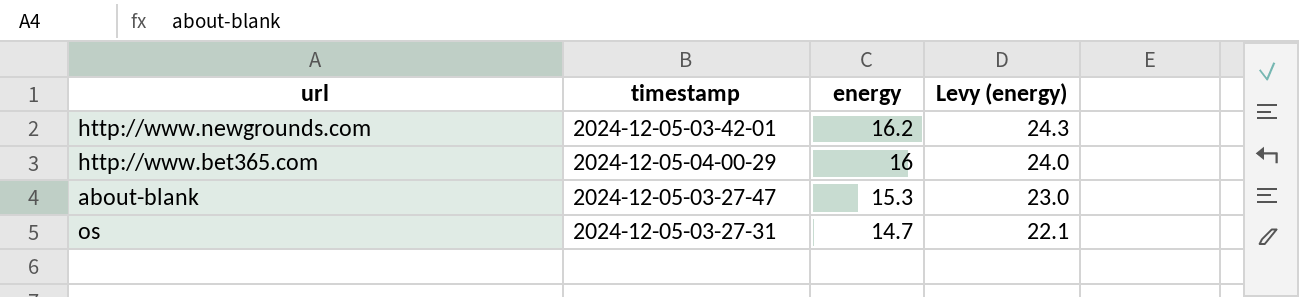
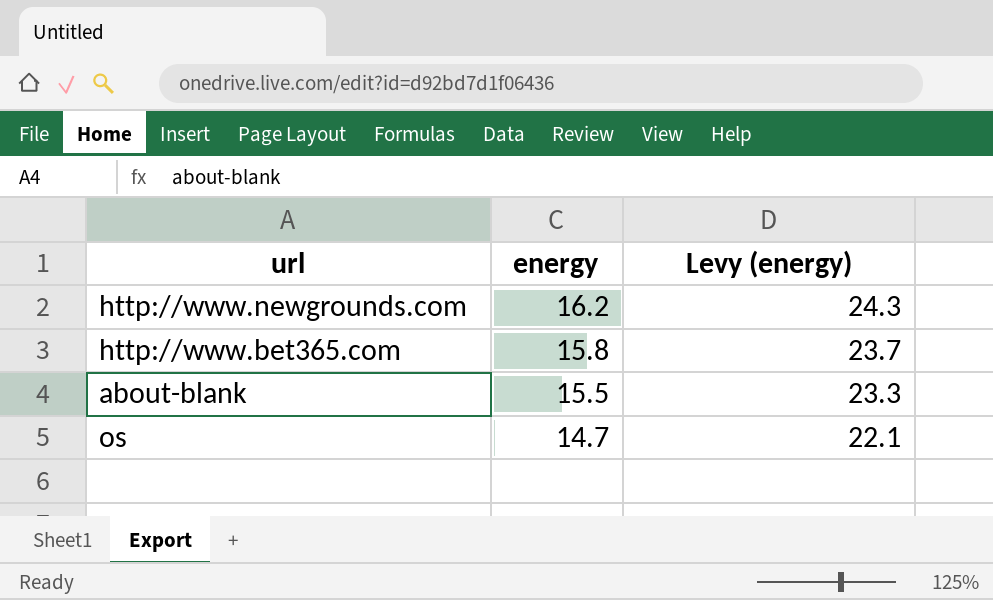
column timestamp | position: 2 -> none
http://www.bet365.com | energy: 16 -> 15.8
http://www.bet365.com | Levy (energy): 24.0 -> 23.7
about-blank | energy: 15.3 -> 15.5
about-blank | Levy (energy): 23.0 -> 23.3

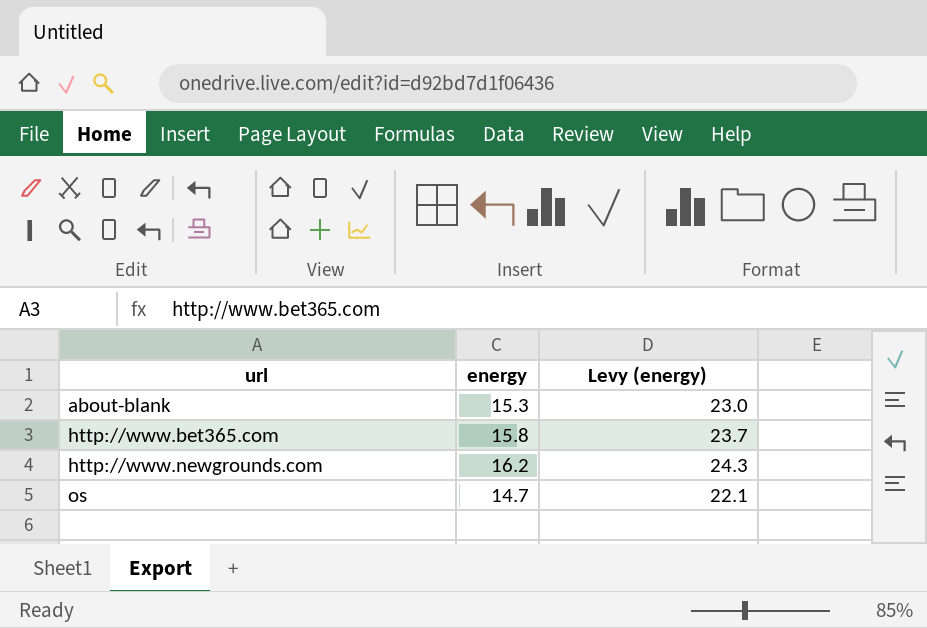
row order: energy descending -> url ascending
about-blank | energy: 15.5 -> 15.3
about-blank | Levy (energy): 23.3 -> 23.0

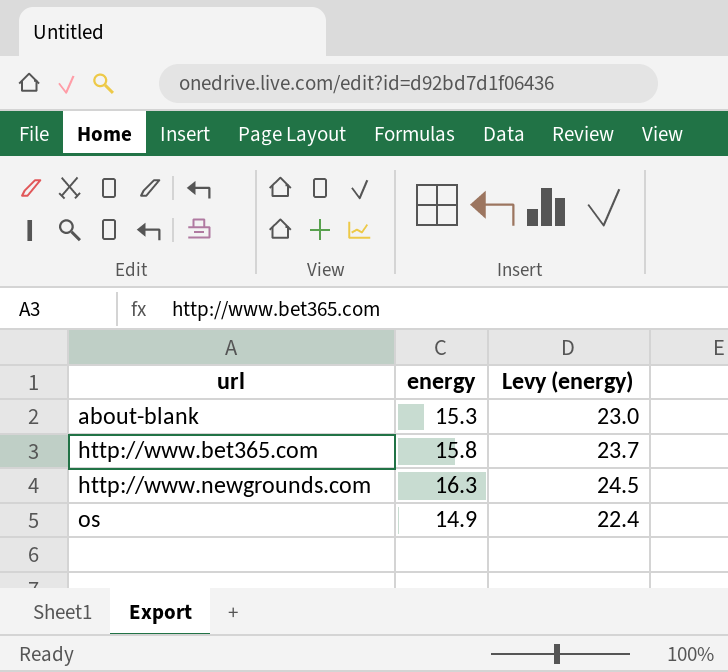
http://www.newgrounds.com | energy: 16.2 -> 16.3
http://www.newgrounds.com | Levy (energy): 24.3 -> 24.5
os | energy: 14.7 -> 14.9
os | Levy (energy): 22.1 -> 22.4

